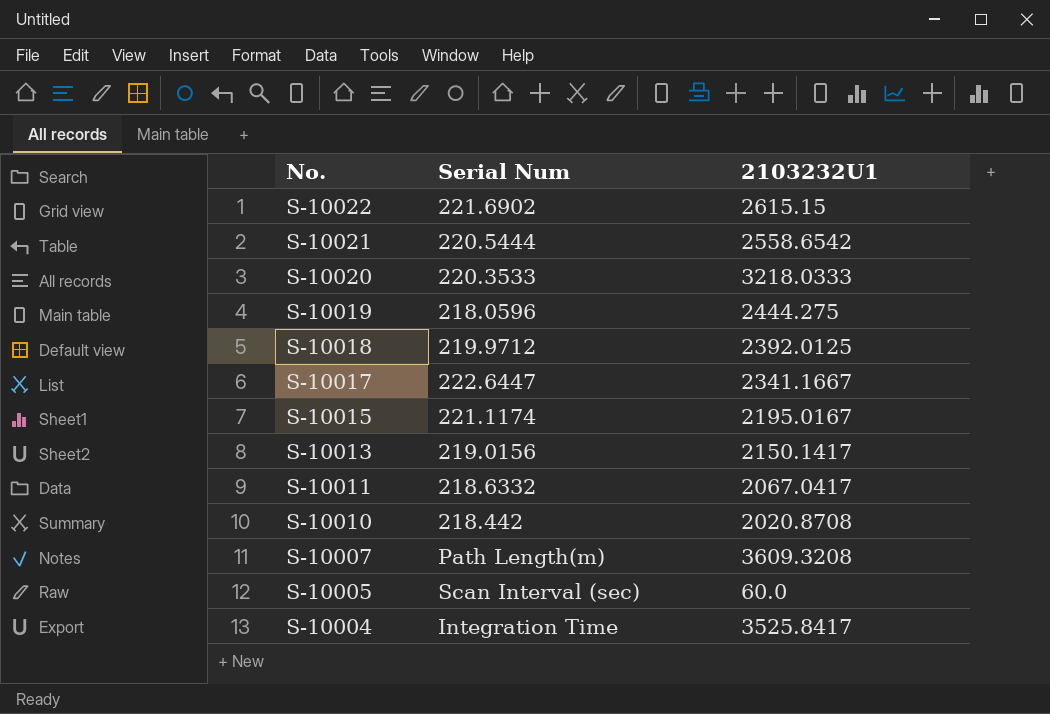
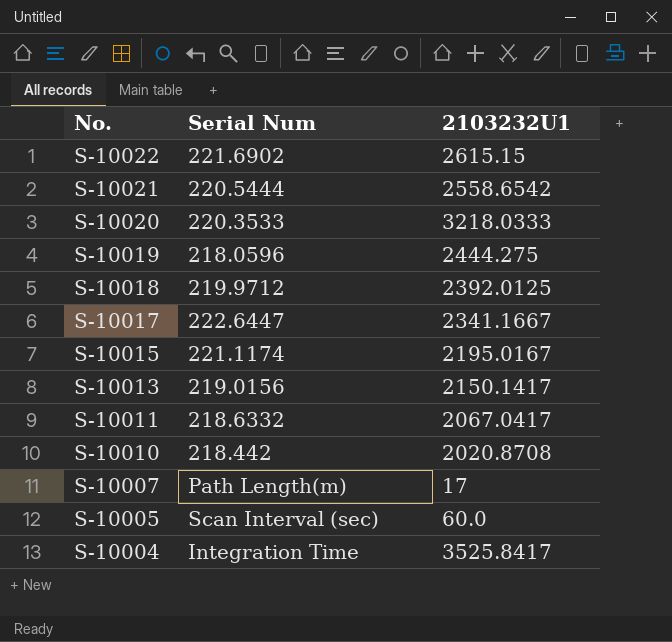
S-10007 | 2103232U1: 3609.3208 -> 17

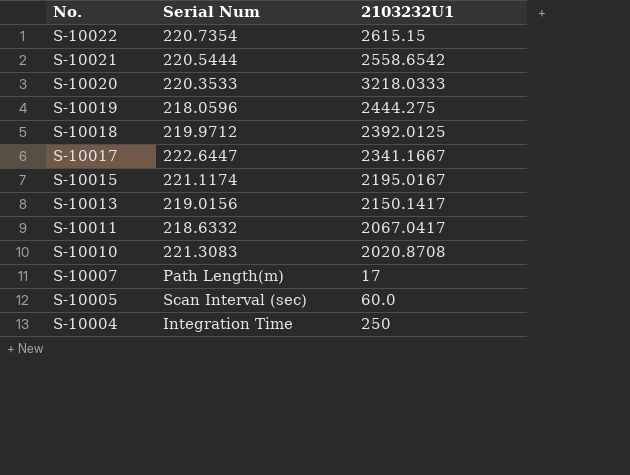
S-10022 | Serial Num: 221.6902 -> 220.7354
S-10010 | Serial Num: 218.442 -> 221.3083
S-10004 | 2103232U1: 3525.8417 -> 250

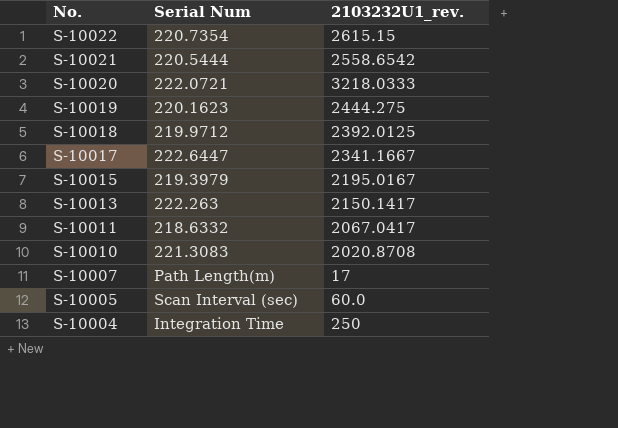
column name: 2103232U1 -> 2103232U1_rev.
S-10020 | Serial Num: 220.3533 -> 222.0721
S-10019 | Serial Num: 218.0596 -> 220.1623
S-10015 | Serial Num: 221.1174 -> 219.3979
S-10013 | Serial Num: 219.0156 -> 222.263

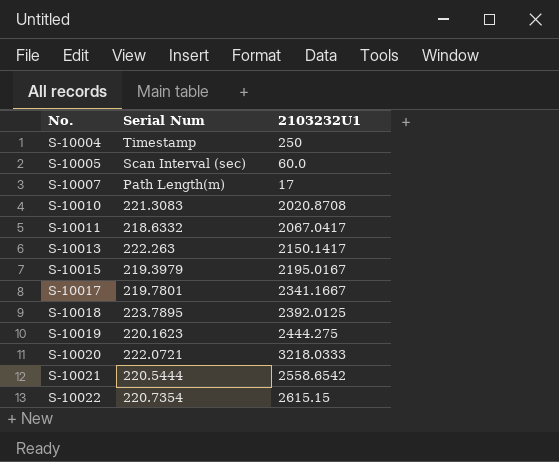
row order: No. descending -> No. ascending
column name: 2103232U1_rev. -> 2103232U1
S-10004 | Serial Num: Integration Time -> Timestamp
S-10017 | Serial Num: 222.6447 -> 219.7801
S-10018 | Serial Num: 219.9712 -> 223.7895

